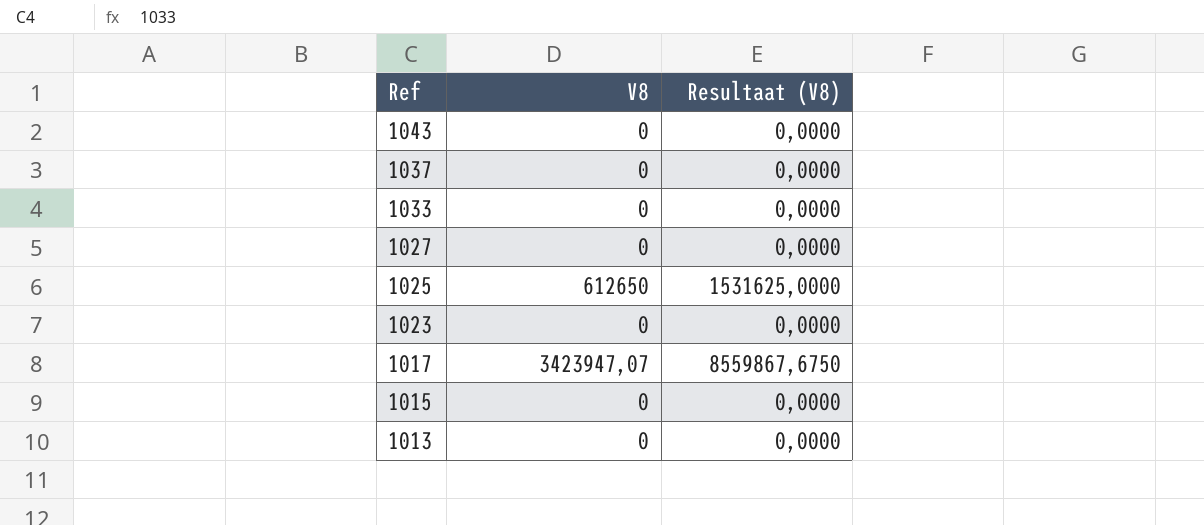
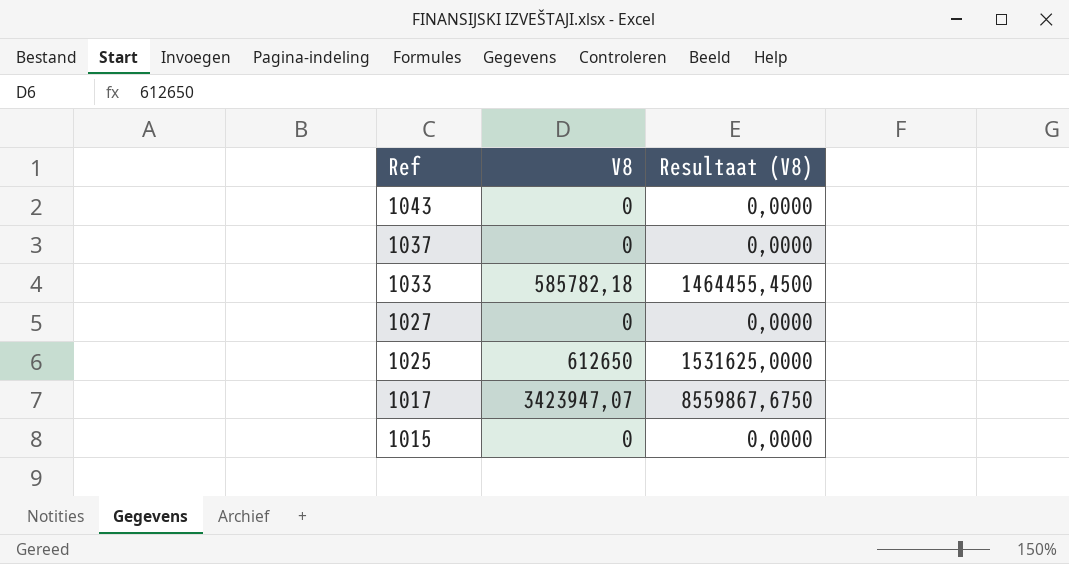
row 1023: 0 | 0,0000 -> none
row 1013: 0 | 0,0000 -> none
1033 | V8: 0 -> 585782,18
1033 | Resultaat (V8): 0,0000 -> 1464455,4500

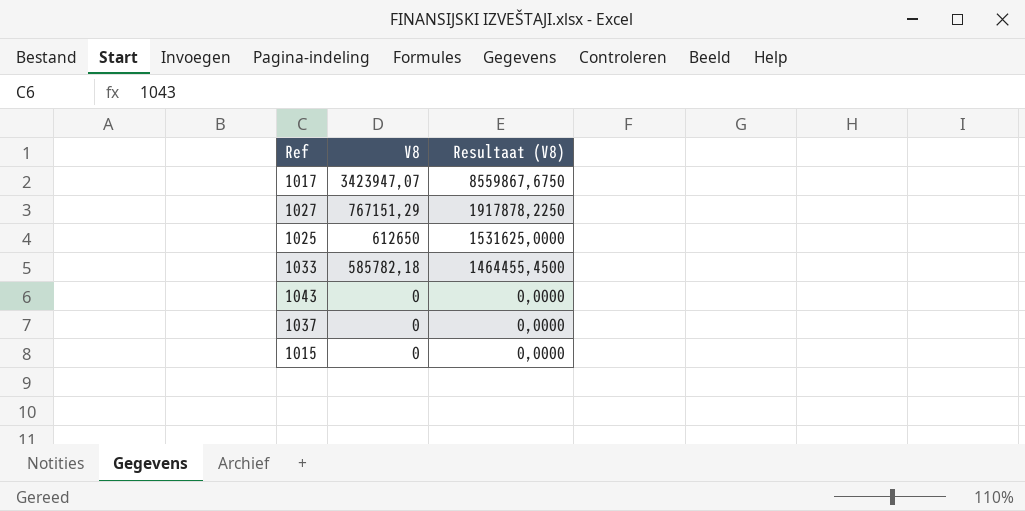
row order: Ref descending -> V8 descending
1027 | V8: 0 -> 767151,29
1027 | Resultaat (V8): 0,0000 -> 1917878,2250

